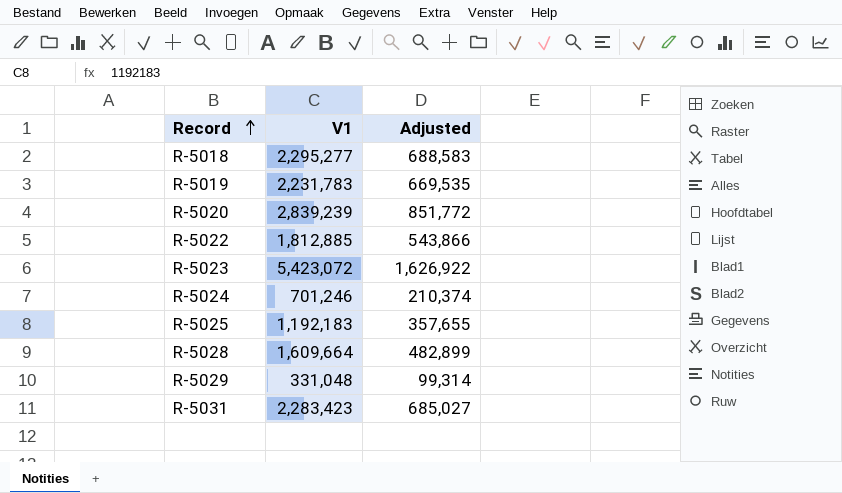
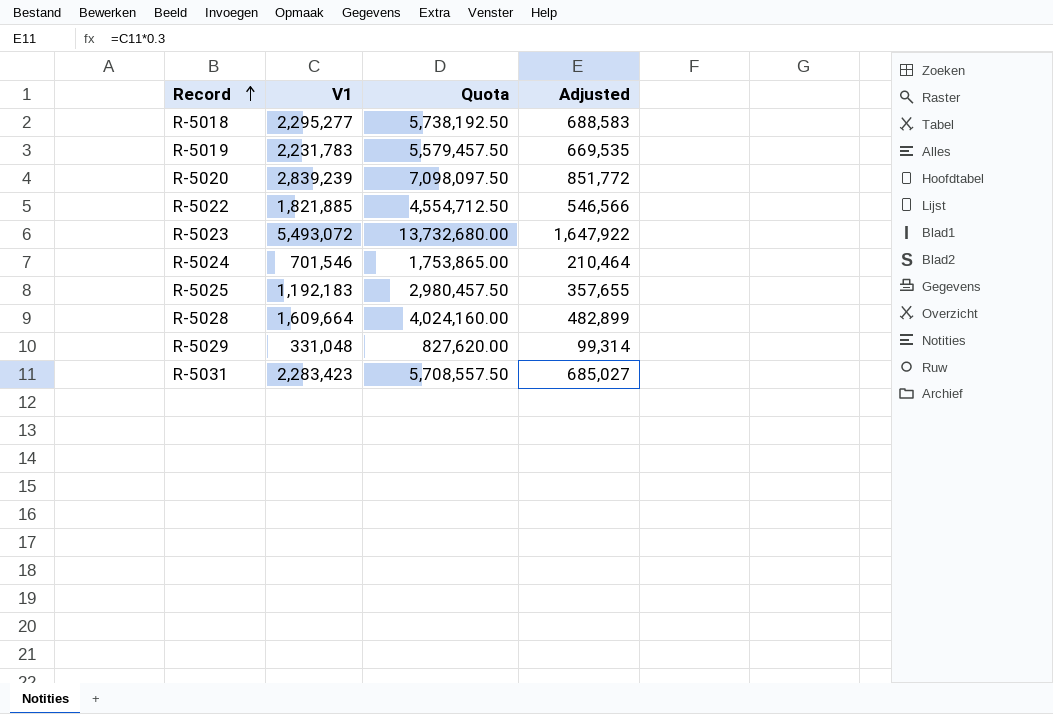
column Quota | formula: none -> [V1] * 2.5
R-5022 | V1: 1,812,885 -> 1,821,885
R-5022 | Adjusted: 543,866 -> 546,566
R-5023 | V1: 5,423,072 -> 5,493,072
R-5023 | Adjusted: 1,626,922 -> 1,647,922
R-5024 | V1: 701,246 -> 701,546
R-5024 | Adjusted: 210,374 -> 210,464

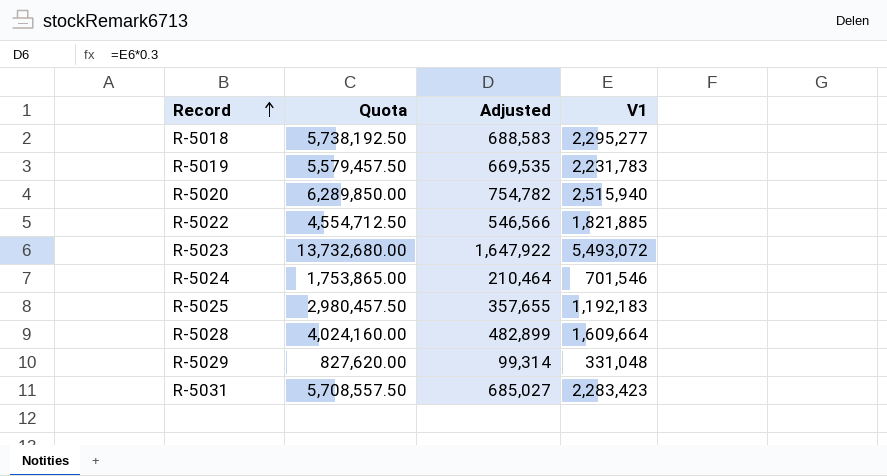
column V1 | position: 2 -> 4
R-5020 | Quota: 7,098,097.50 -> 6,289,850.00
R-5020 | Adjusted: 851,772 -> 754,782
R-5020 | V1: 2,839,239 -> 2,515,940

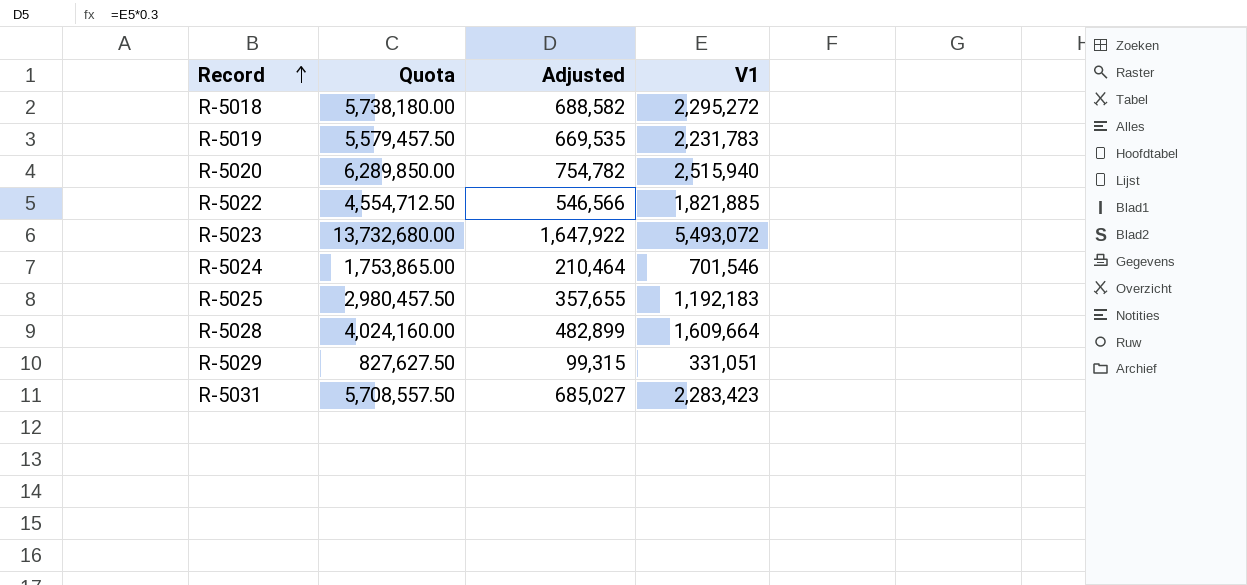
R-5018 | Quota: 5,738,192.50 -> 5,738,180.00
R-5018 | Adjusted: 688,583 -> 688,582
R-5018 | V1: 2,295,277 -> 2,295,272
R-5029 | Quota: 827,620.00 -> 827,627.50
R-5029 | Adjusted: 99,314 -> 99,315
R-5029 | V1: 331,048 -> 331,051

